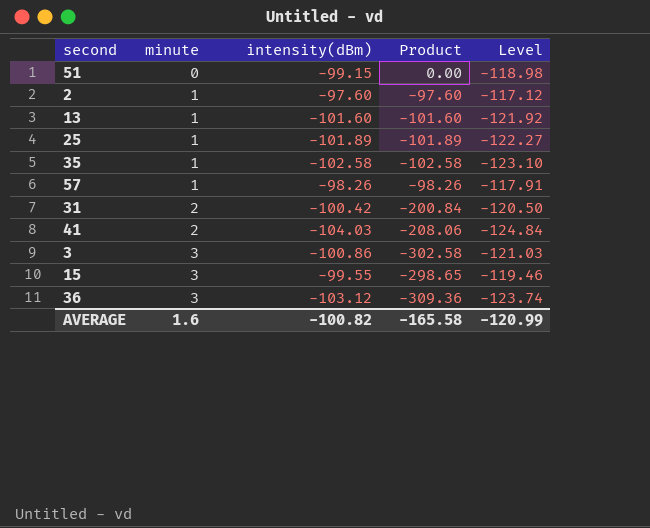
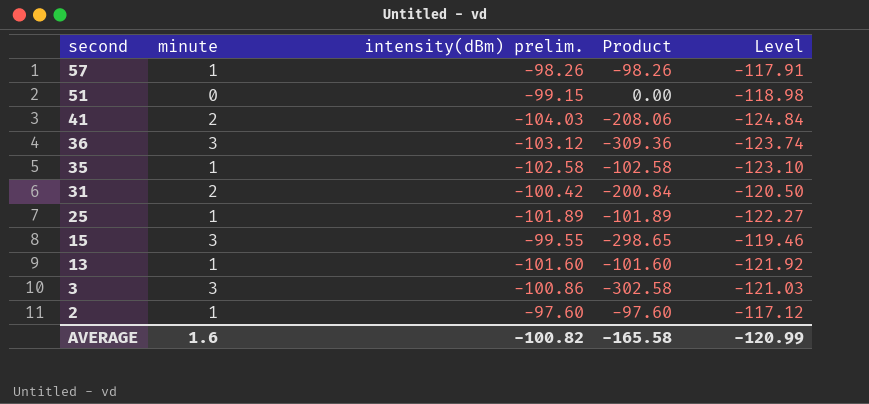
row order: minute ascending -> second descending
column name: intensity(dBm) -> intensity(dBm) prelim.

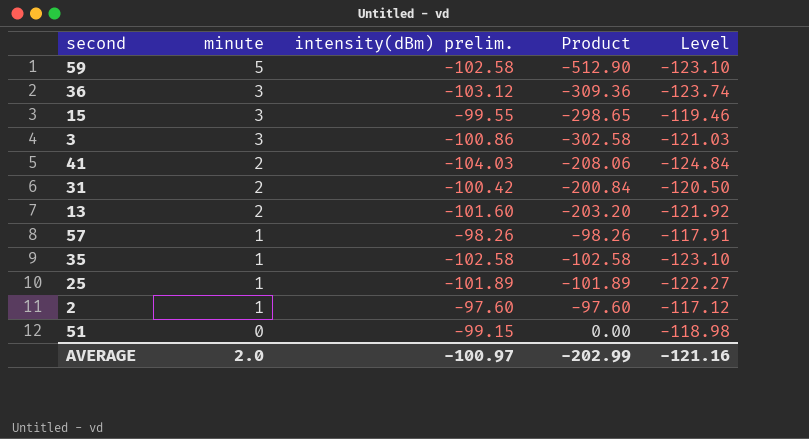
row order: second descending -> minute descending
row 59: none -> 5 | -102.58 | -512.90 | -123.10
13 | minute: 1 -> 2
13 | Product: -101.60 -> -203.20
AVERAGE | minute: 1.6 -> 2.0
AVERAGE | intensity(dBm) prelim.: -100.82 -> -100.97
AVERAGE | Product: -165.58 -> -202.99
AVERAGE | Level: -120.99 -> -121.16

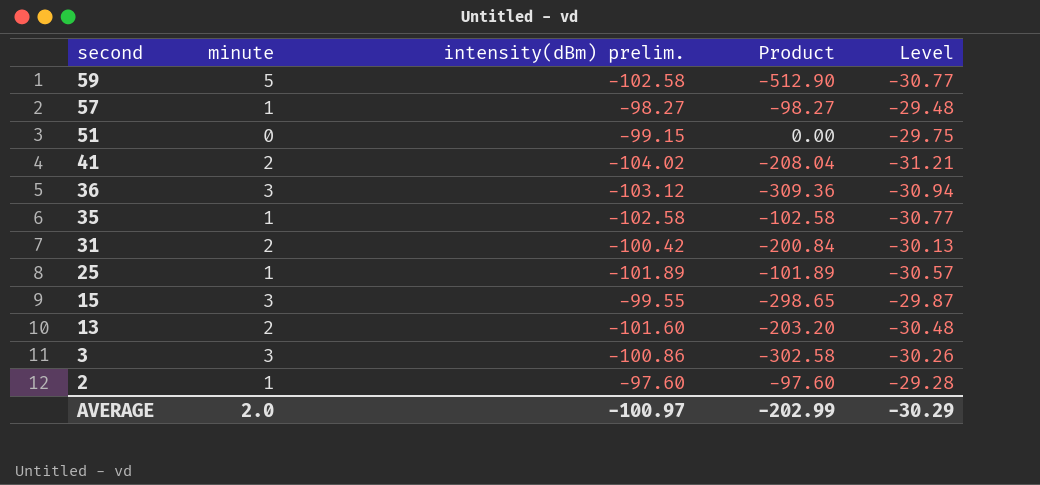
row order: minute descending -> second descending
column Level | formula: [intensity(dBm) prelim.] * 1.2 -> [intensity(dBm) prelim.] * 0.3
57 | intensity(dBm) prelim.: -98.26 -> -98.27
57 | Product: -98.26 -> -98.27
41 | intensity(dBm) prelim.: -104.03 -> -104.02
41 | Product: -208.06 -> -208.04
AVERAGE | Level: -121.16 -> -30.29

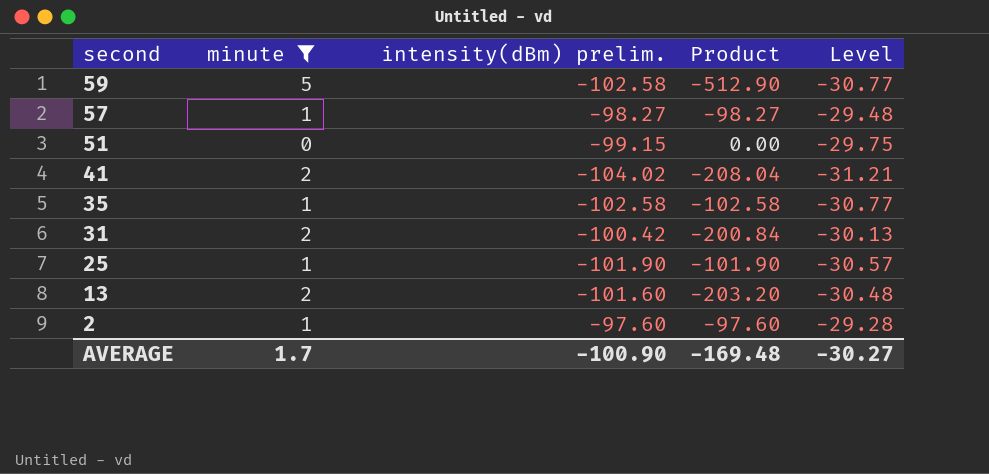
filter: none -> minute != 3
25 | intensity(dBm) prelim.: -101.89 -> -101.90
25 | Product: -101.89 -> -101.90
AVERAGE | minute: 2.0 -> 1.7
AVERAGE | intensity(dBm) prelim.: -100.97 -> -100.90
AVERAGE | Product: -202.99 -> -169.48
AVERAGE | Level: -30.29 -> -30.27

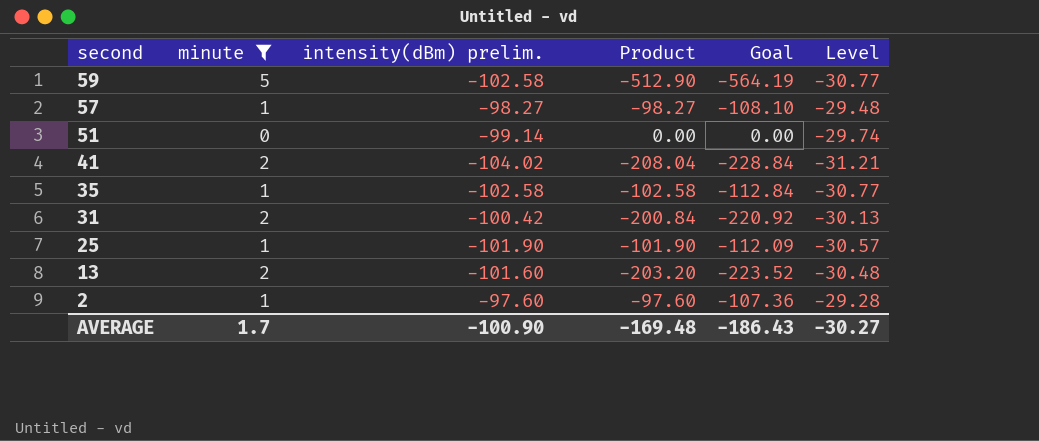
column Goal | formula: none -> [Product] * 1.1
51 | intensity(dBm) prelim.: -99.15 -> -99.14
51 | Level: -29.75 -> -29.74

